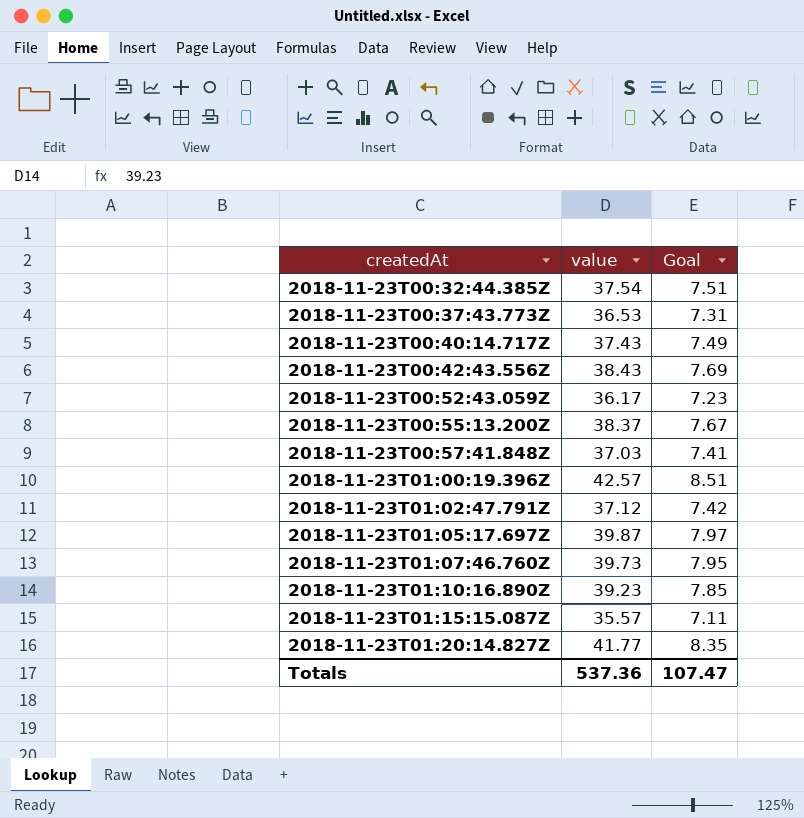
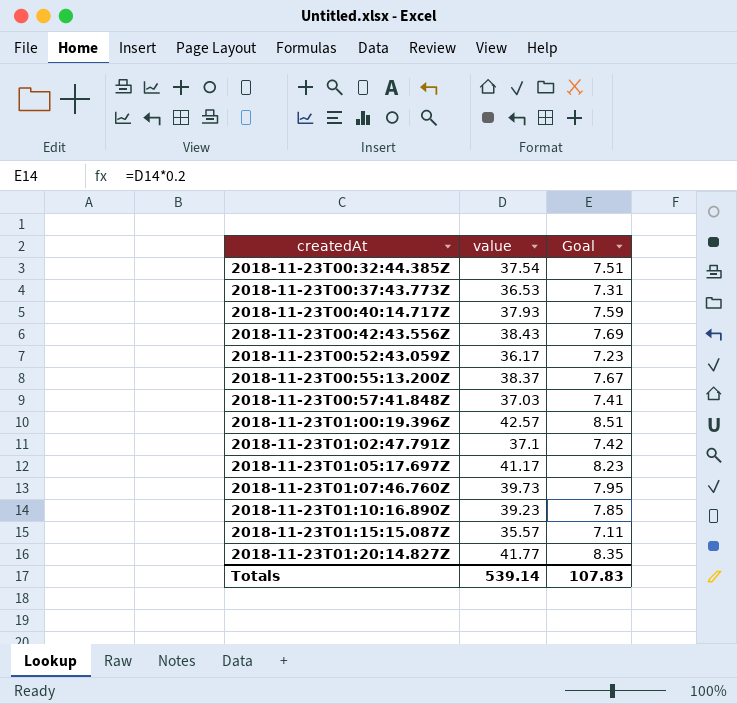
2018-11-23T00:40:14.717Z | value: 37.43 -> 37.93
2018-11-23T00:40:14.717Z | Goal: 7.49 -> 7.59
2018-11-23T01:02:47.791Z | value: 37.12 -> 37.1
2018-11-23T01:05:17.697Z | value: 39.87 -> 41.17
2018-11-23T01:05:17.697Z | Goal: 7.97 -> 8.23
Totals | value: 537.36 -> 539.14
Totals | Goal: 107.47 -> 107.83

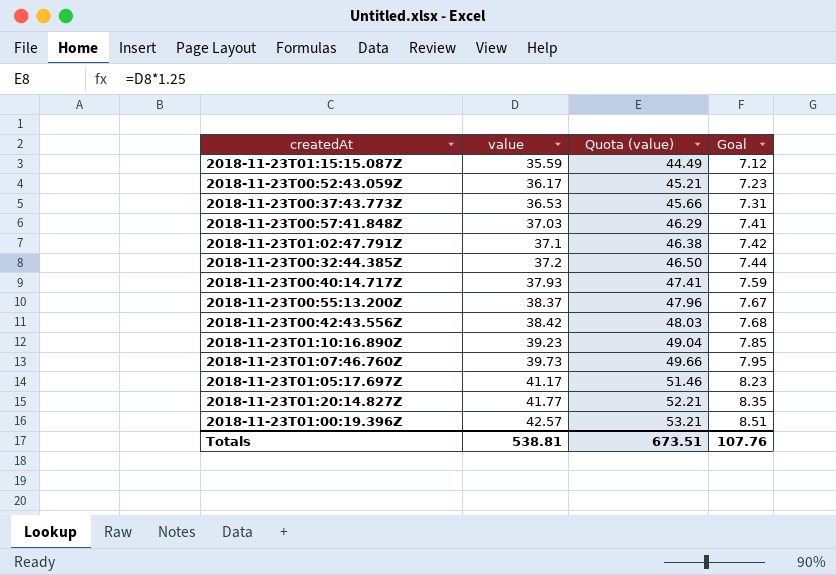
row order: createdAt ascending -> value ascending
column Quota (value) | formula: none -> [value] * 1.25
2018-11-23T01:15:15.087Z | value: 35.57 -> 35.59
2018-11-23T01:15:15.087Z | Goal: 7.11 -> 7.12
2018-11-23T00:32:44.385Z | value: 37.54 -> 37.2
2018-11-23T00:32:44.385Z | Goal: 7.51 -> 7.44
2018-11-23T00:42:43.556Z | value: 38.43 -> 38.42
2018-11-23T00:42:43.556Z | Goal: 7.69 -> 7.68
Totals | value: 539.14 -> 538.81
Totals | Goal: 107.83 -> 107.76

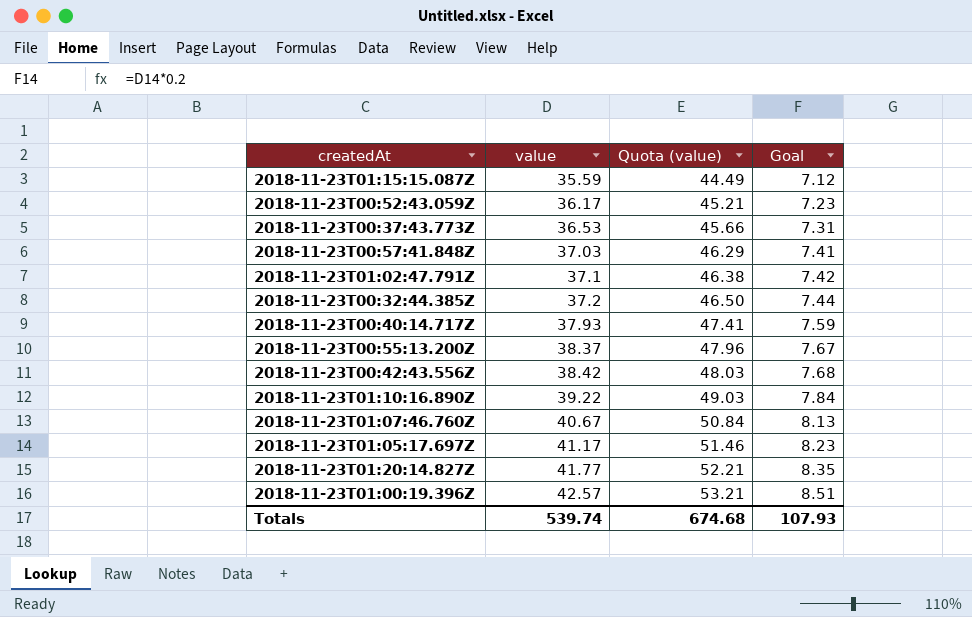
2018-11-23T01:10:16.890Z | value: 39.23 -> 39.22
2018-11-23T01:10:16.890Z | Quota (value): 49.04 -> 49.03
2018-11-23T01:10:16.890Z | Goal: 7.85 -> 7.84
2018-11-23T01:07:46.760Z | value: 39.73 -> 40.67
2018-11-23T01:07:46.760Z | Quota (value): 49.66 -> 50.84
2018-11-23T01:07:46.760Z | Goal: 7.95 -> 8.13
Totals | value: 538.81 -> 539.74
Totals | Quota (value): 673.51 -> 674.68
Totals | Goal: 107.76 -> 107.93

